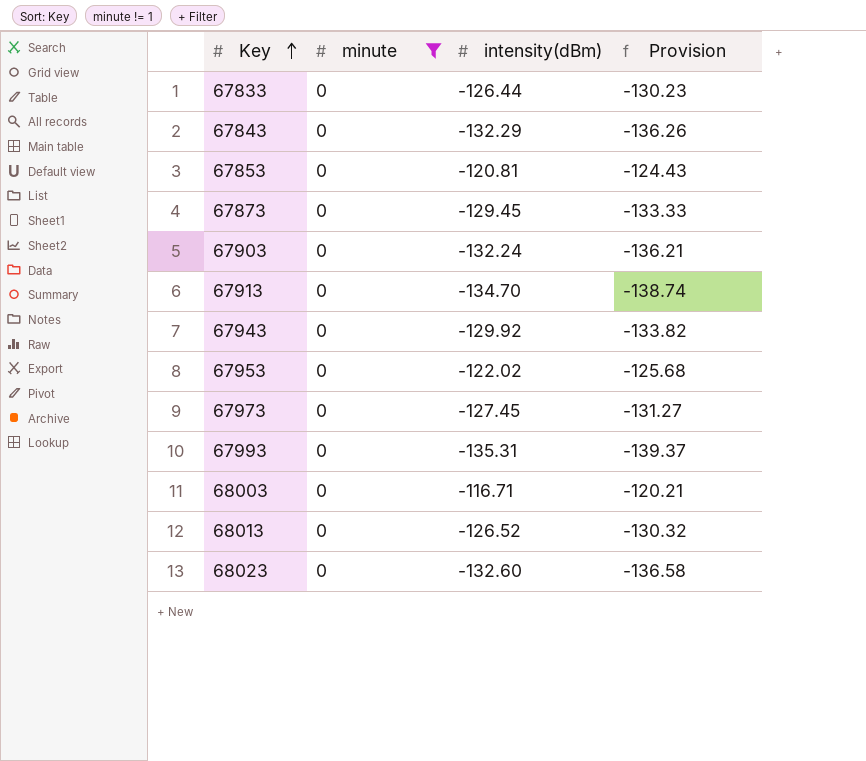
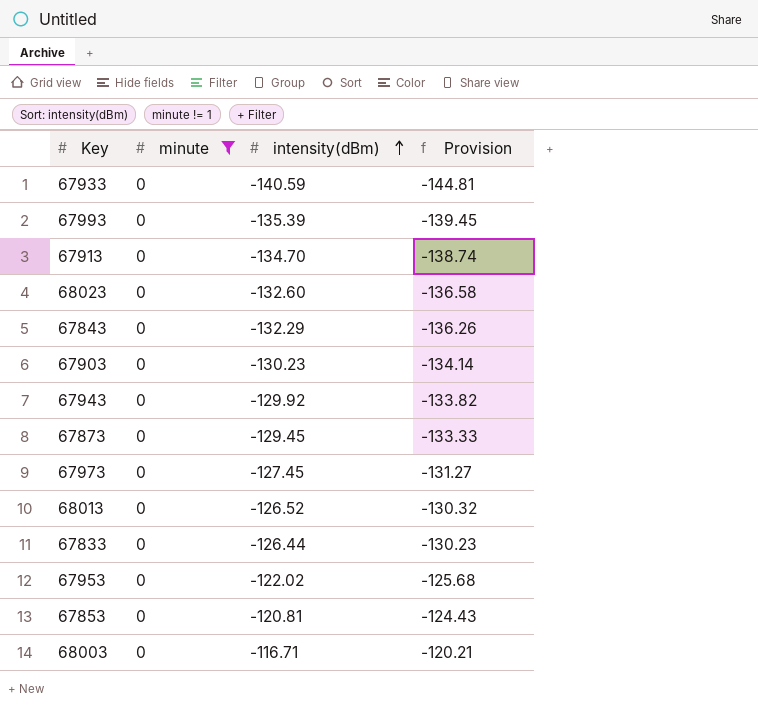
row order: Key ascending -> intensity(dBm) ascending
row 67933: none -> 0 | -140.59 | -144.81
67993 | intensity(dBm): -135.31 -> -135.39
67993 | Provision: -139.37 -> -139.45
67903 | intensity(dBm): -132.24 -> -130.23
67903 | Provision: -136.21 -> -134.14

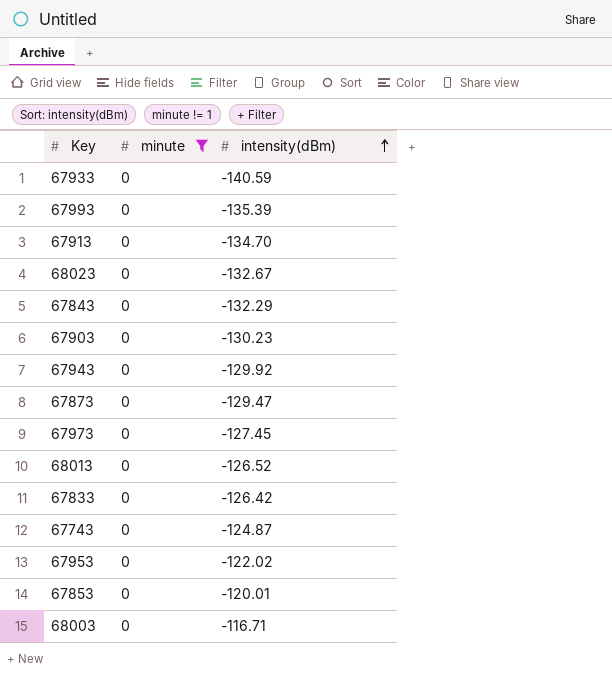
column Provision | formula: [intensity(dBm)] * 1.03 -> none
68023 | intensity(dBm): -132.60 -> -132.67
67873 | intensity(dBm): -129.45 -> -129.47
67833 | intensity(dBm): -126.44 -> -126.42
row 67743: none -> 0 | -124.87
67853 | intensity(dBm): -120.81 -> -120.01

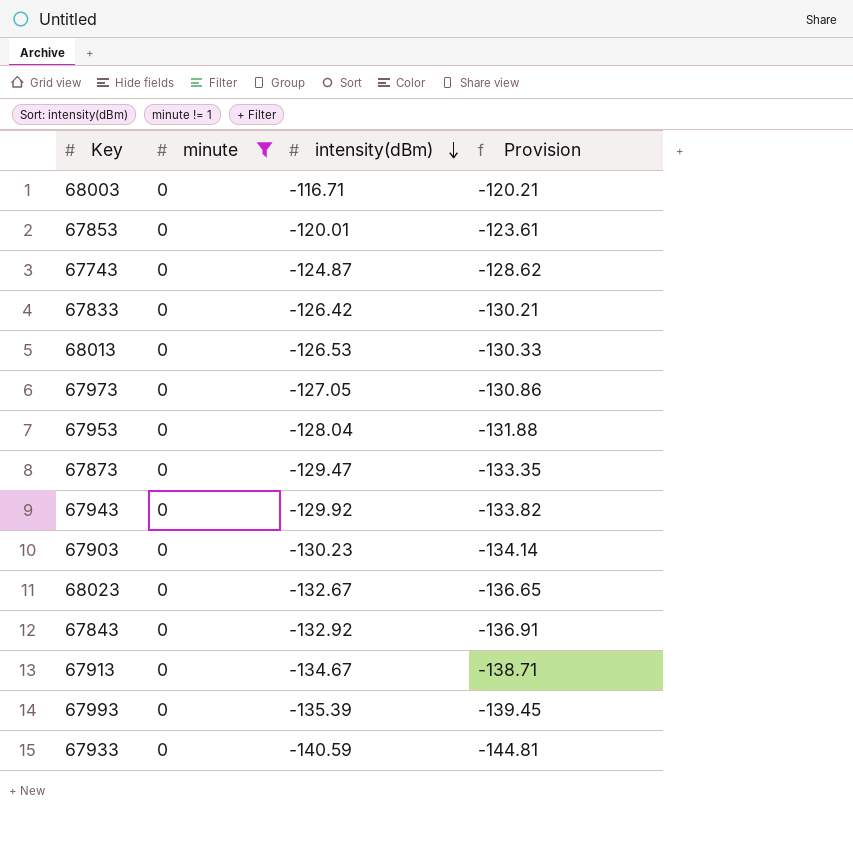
row order: intensity(dBm) ascending -> intensity(dBm) descending
column Provision | formula: none -> [intensity(dBm)] * 1.03
68013 | intensity(dBm): -126.52 -> -126.53
67973 | intensity(dBm): -127.45 -> -127.05
67953 | intensity(dBm): -122.02 -> -128.04
67843 | intensity(dBm): -132.29 -> -132.92
67913 | intensity(dBm): -134.70 -> -134.67

